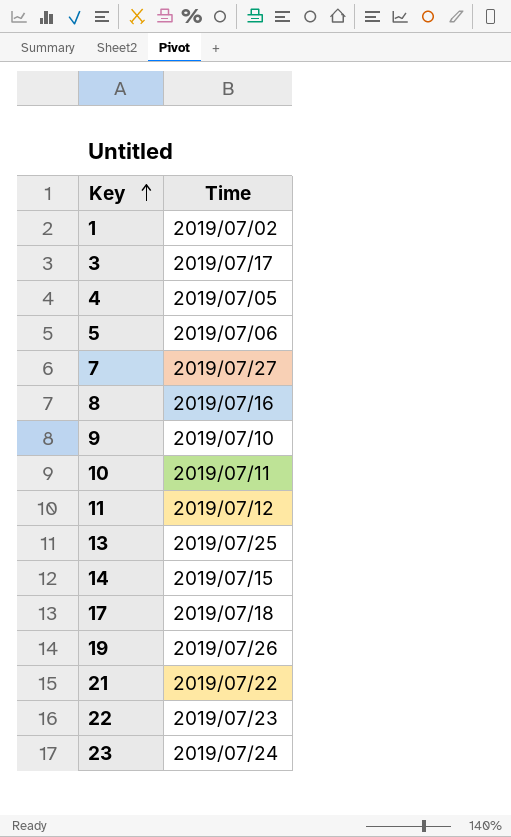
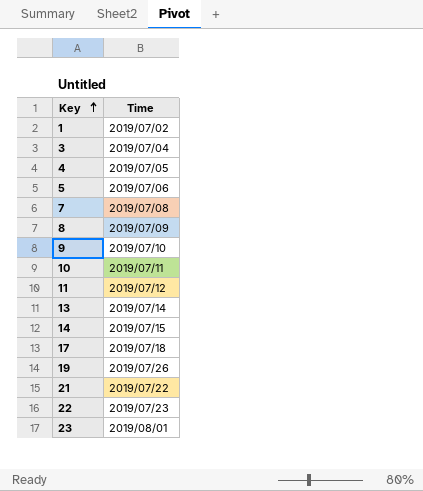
3 | Time: 2019/07/17 -> 2019/07/04
7 | Time: 2019/07/27 -> 2019/07/08
8 | Time: 2019/07/16 -> 2019/07/09
13 | Time: 2019/07/25 -> 2019/07/14
23 | Time: 2019/07/24 -> 2019/08/01

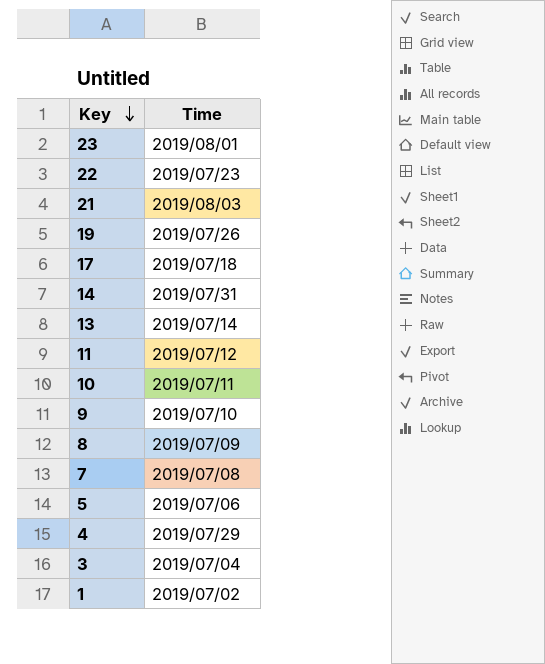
row order: Key ascending -> Key descending
21 | Time: 2019/07/22 -> 2019/08/03
14 | Time: 2019/07/15 -> 2019/07/31
4 | Time: 2019/07/05 -> 2019/07/29

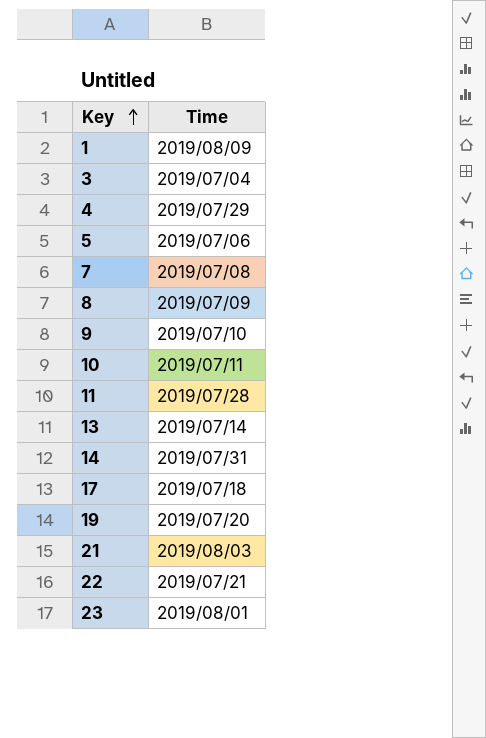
row order: Key descending -> Key ascending
1 | Time: 2019/07/02 -> 2019/08/09
11 | Time: 2019/07/12 -> 2019/07/28
19 | Time: 2019/07/26 -> 2019/07/20
22 | Time: 2019/07/23 -> 2019/07/21

